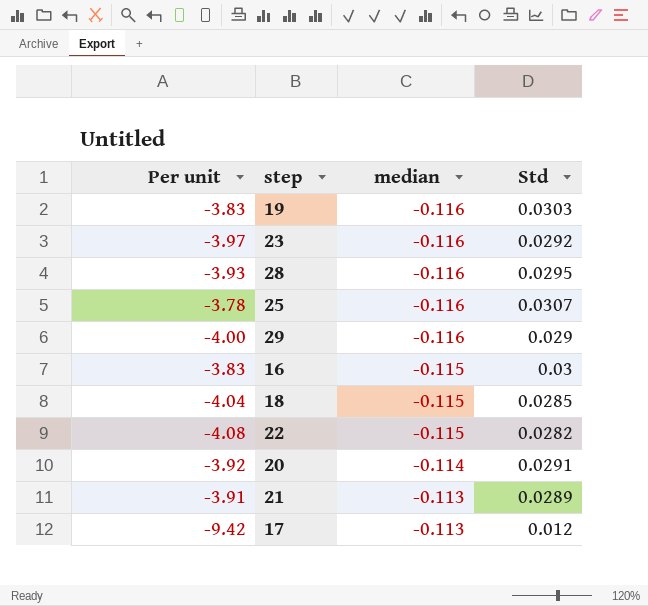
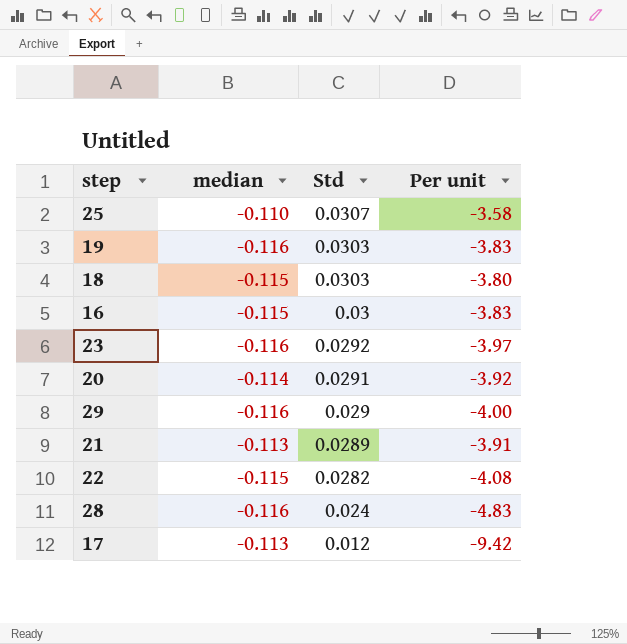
row order: median ascending -> Std descending
column Per unit | position: 1 -> 4
25 | median: -0.116 -> -0.110
25 | Per unit: -3.78 -> -3.58
18 | Std: 0.0285 -> 0.0303
18 | Per unit: -4.04 -> -3.80
28 | Std: 0.0295 -> 0.024
28 | Per unit: -3.93 -> -4.83

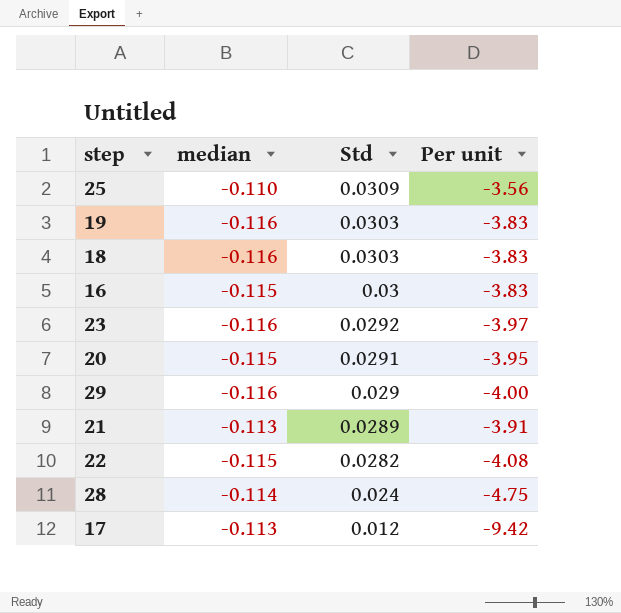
25 | Std: 0.0307 -> 0.0309
25 | Per unit: -3.58 -> -3.56
18 | median: -0.115 -> -0.116
18 | Per unit: -3.80 -> -3.83
20 | median: -0.114 -> -0.115
20 | Per unit: -3.92 -> -3.95
28 | median: -0.116 -> -0.114
28 | Per unit: -4.83 -> -4.75

